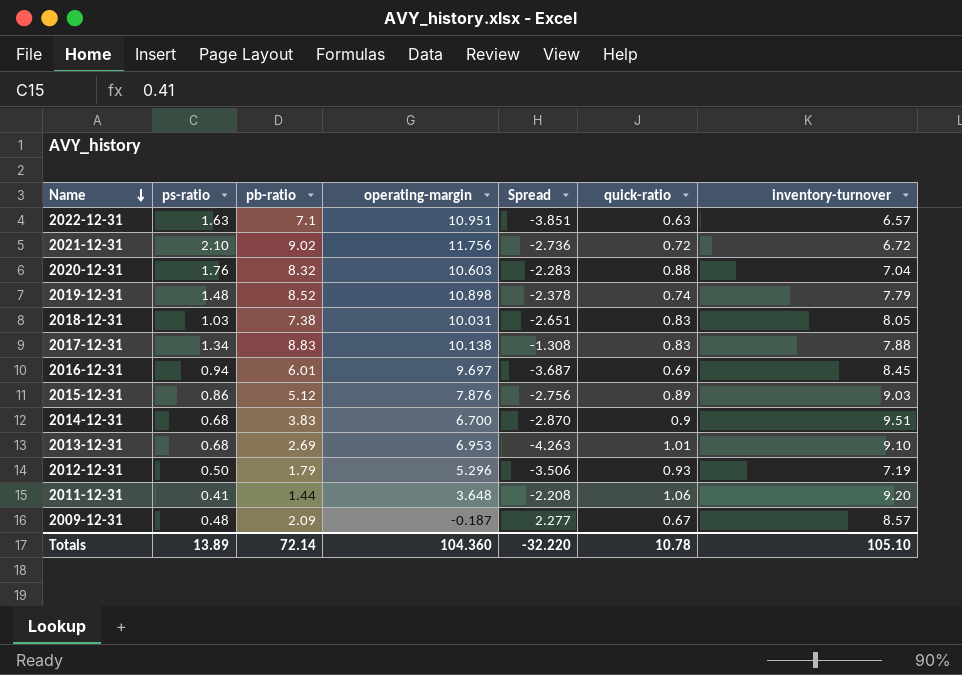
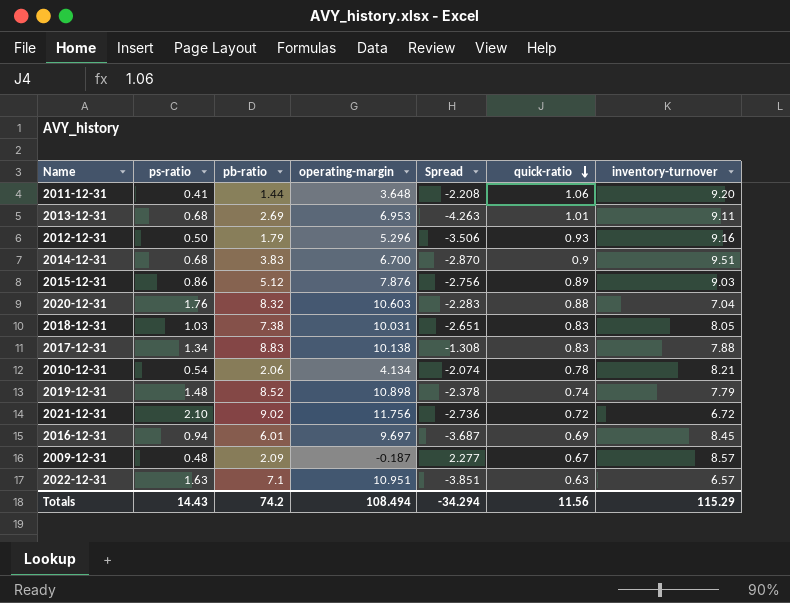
row order: Name descending -> quick-ratio descending
2013-12-31 | inventory-turnover: 9.10 -> 9.11
2012-12-31 | inventory-turnover: 7.19 -> 9.16
row 2010-12-31: none -> 0.54 | 2.06 | 4.134 | -2.074 | 0.78 | 8.21
Totals | ps-ratio: 13.89 -> 14.43
Totals | pb-ratio: 72.14 -> 74.2
Totals | operating-margin: 104.360 -> 108.494
Totals | Spread: -32.220 -> -34.294
Totals | quick-ratio: 10.78 -> 11.56
Totals | inventory-turnover: 105.10 -> 115.29

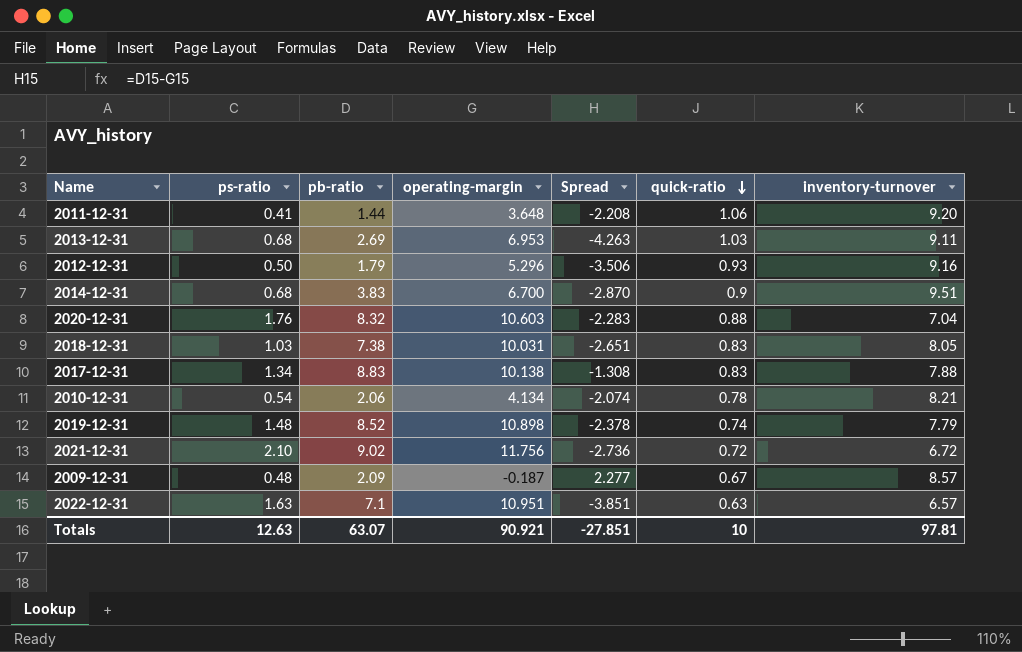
row 2015-12-31: 0.86 | 5.12 | 7.876 | -2.756 | 0.89 | 9.03 -> none
row 2016-12-31: 0.94 | 6.01 | 9.697 | -3.687 | 0.69 | 8.45 -> none
2013-12-31 | quick-ratio: 1.01 -> 1.03
Totals | ps-ratio: 14.43 -> 12.63
Totals | pb-ratio: 74.2 -> 63.07
Totals | operating-margin: 108.494 -> 90.921
Totals | Spread: -34.294 -> -27.851
Totals | quick-ratio: 11.56 -> 10
Totals | inventory-turnover: 115.29 -> 97.81

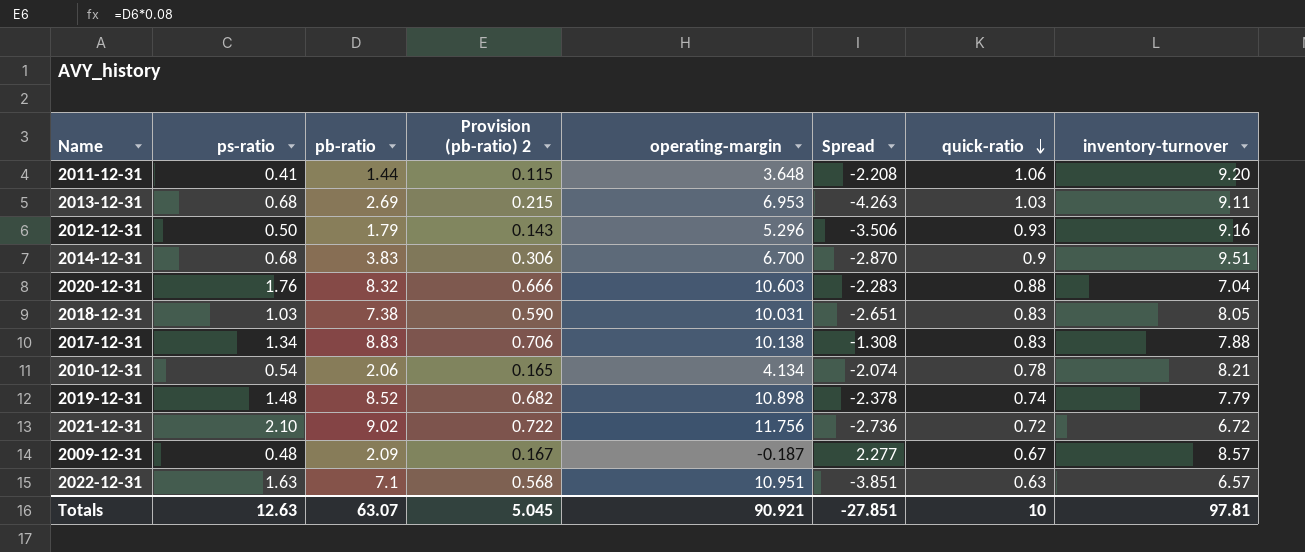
column Provision (pb-ratio) 2 | formula: none -> [pb-ratio] * 0.08

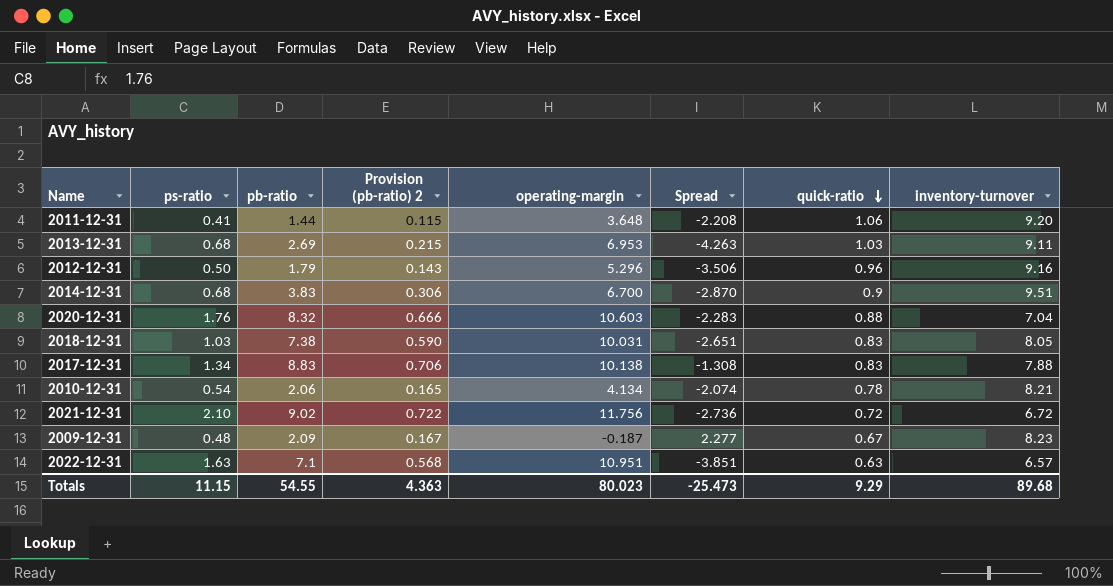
row 2019-12-31: 1.48 | 8.52 | 0.682 | 10.898 | -2.378 | 0.74 | 7.79 -> none
2012-12-31 | quick-ratio: 0.93 -> 0.96
2009-12-31 | inventory-turnover: 8.57 -> 8.23
Totals | ps-ratio: 12.63 -> 11.15
Totals | pb-ratio: 63.07 -> 54.55
Totals | Provision (pb-ratio) 2: 5.045 -> 4.363
Totals | operating-margin: 90.921 -> 80.023
Totals | Spread: -27.851 -> -25.473
Totals | quick-ratio: 10 -> 9.29
Totals | inventory-turnover: 97.81 -> 89.68

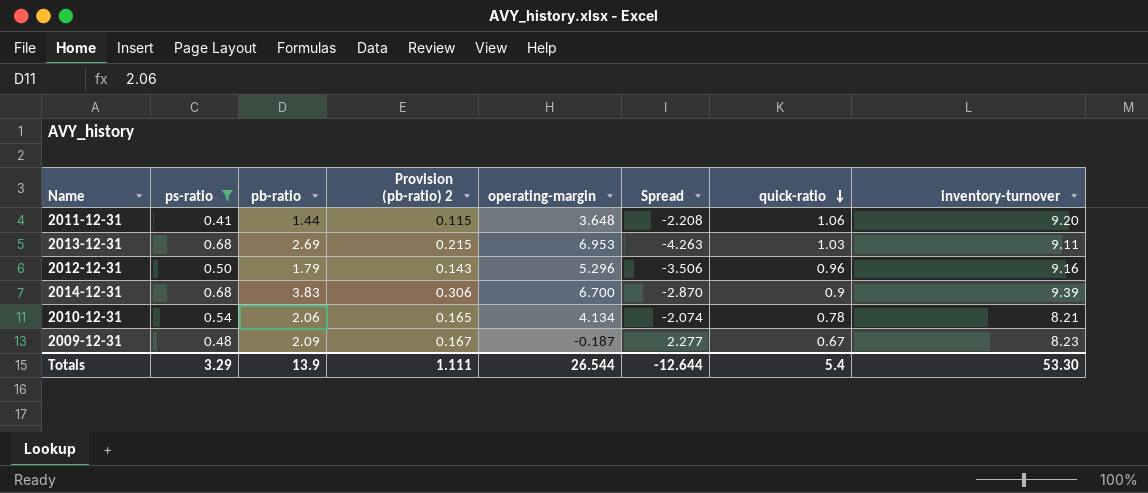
filter: none -> ps-ratio <= 0.68
2014-12-31 | inventory-turnover: 9.51 -> 9.39
Totals | ps-ratio: 11.15 -> 3.29
Totals | pb-ratio: 54.55 -> 13.9
Totals | Provision (pb-ratio) 2: 4.363 -> 1.111
Totals | operating-margin: 80.023 -> 26.544
Totals | Spread: -25.473 -> -12.644
Totals | quick-ratio: 9.29 -> 5.4
Totals | inventory-turnover: 89.68 -> 53.30

